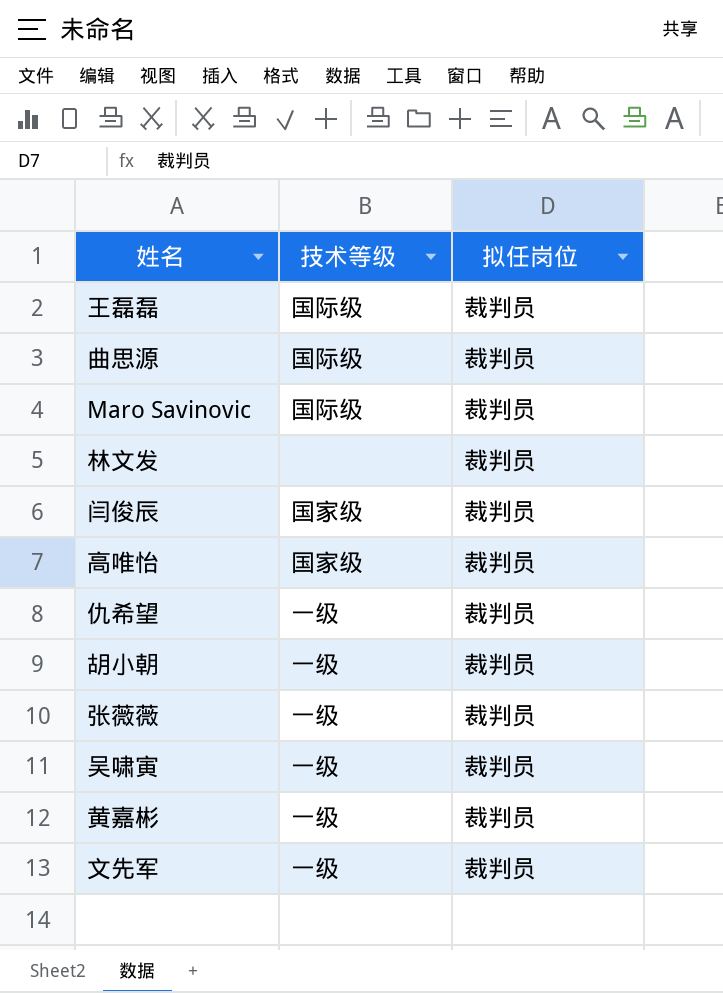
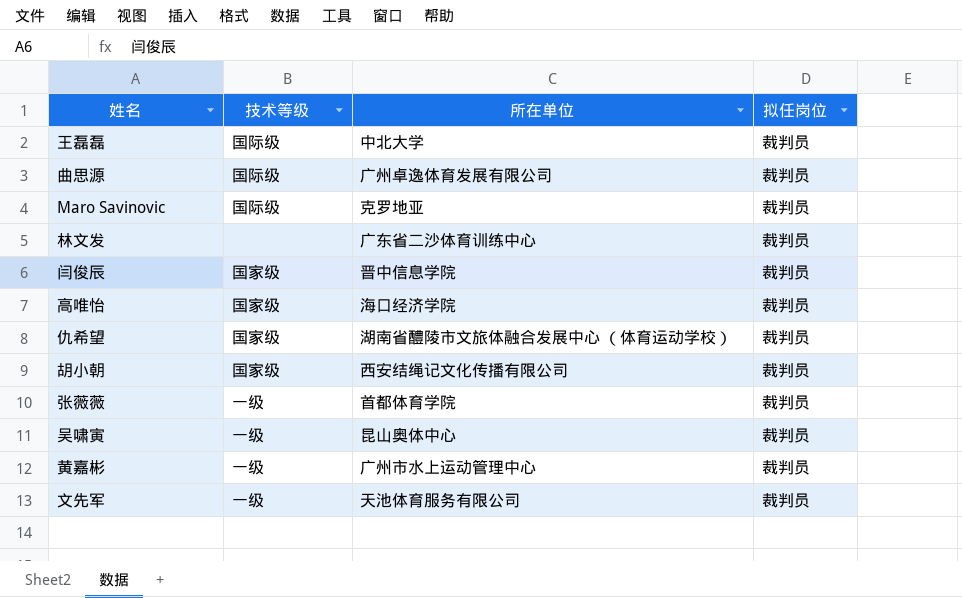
column 所在单位 | position: none -> 3
仇希望 | 技术等级: 一级 -> 国家级
胡小朝 | 技术等级: 一级 -> 国家级

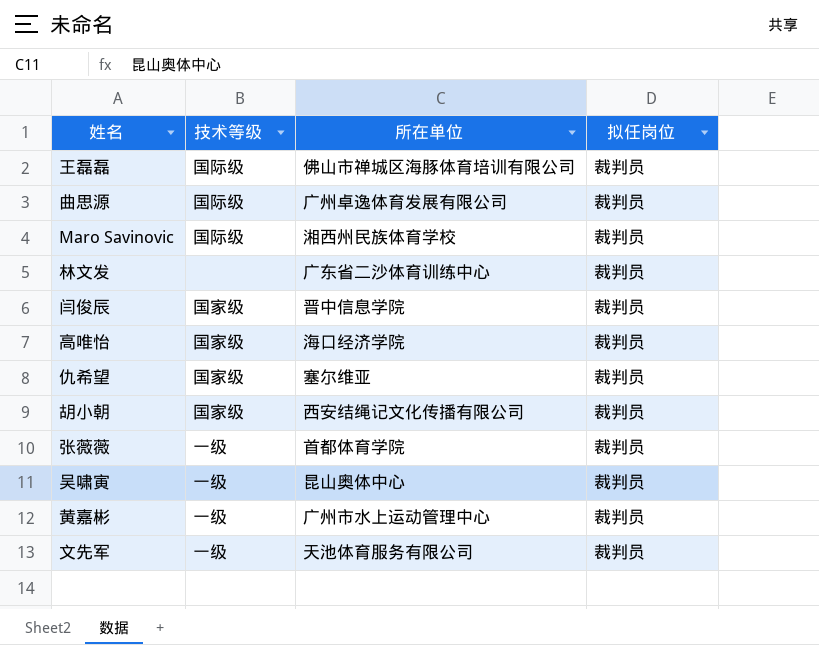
王磊磊 | 所在单位: 中北大学 -> 佛山市禅城区海豚体育培训有限公司
Maro Savinovic | 所在单位: 克罗地亚 -> 湘西州民族体育学校
仇希望 | 所在单位: 湖南省醴陵市文旅体融合发展中心 （体育运动学校） -> 塞尔维亚

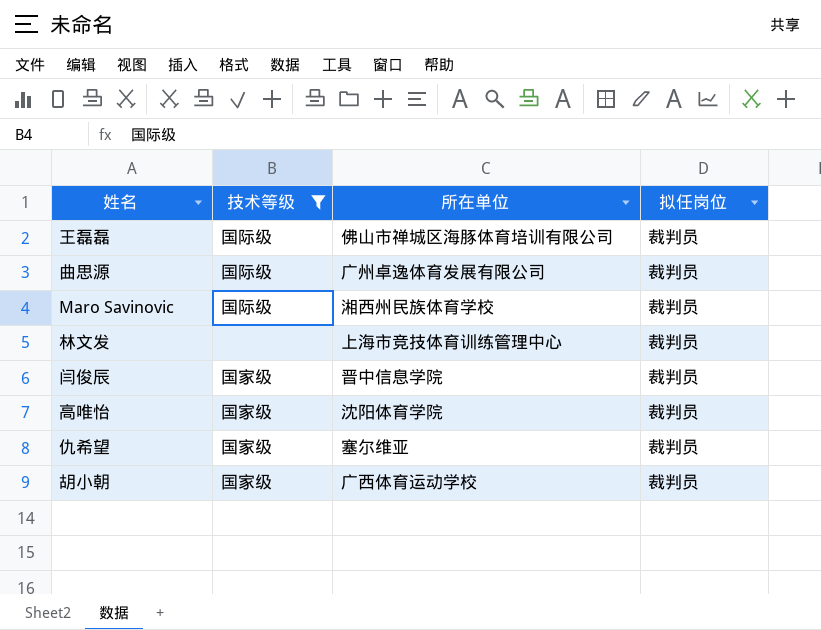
filter: none -> 技术等级 != 一级
林文发 | 所在单位: 广东省二沙体育训练中心 -> 上海市竞技体育训练管理中心
高唯怡 | 所在单位: 海口经济学院 -> 沈阳体育学院
胡小朝 | 所在单位: 西安结绳记文化传播有限公司 -> 广西体育运动学校

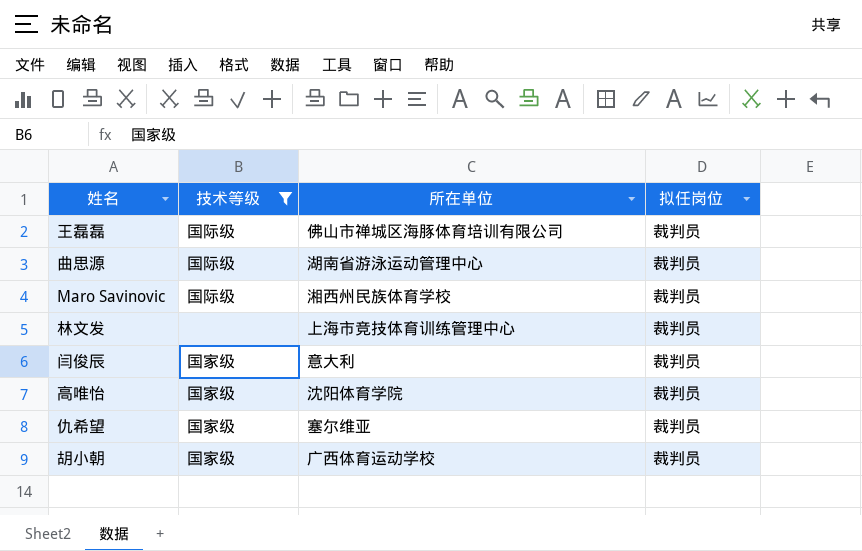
曲思源 | 所在单位: 广州卓逸体育发展有限公司 -> 湖南省游泳运动管理中心
闫俊辰 | 所在单位: 晋中信息学院 -> 意大利

